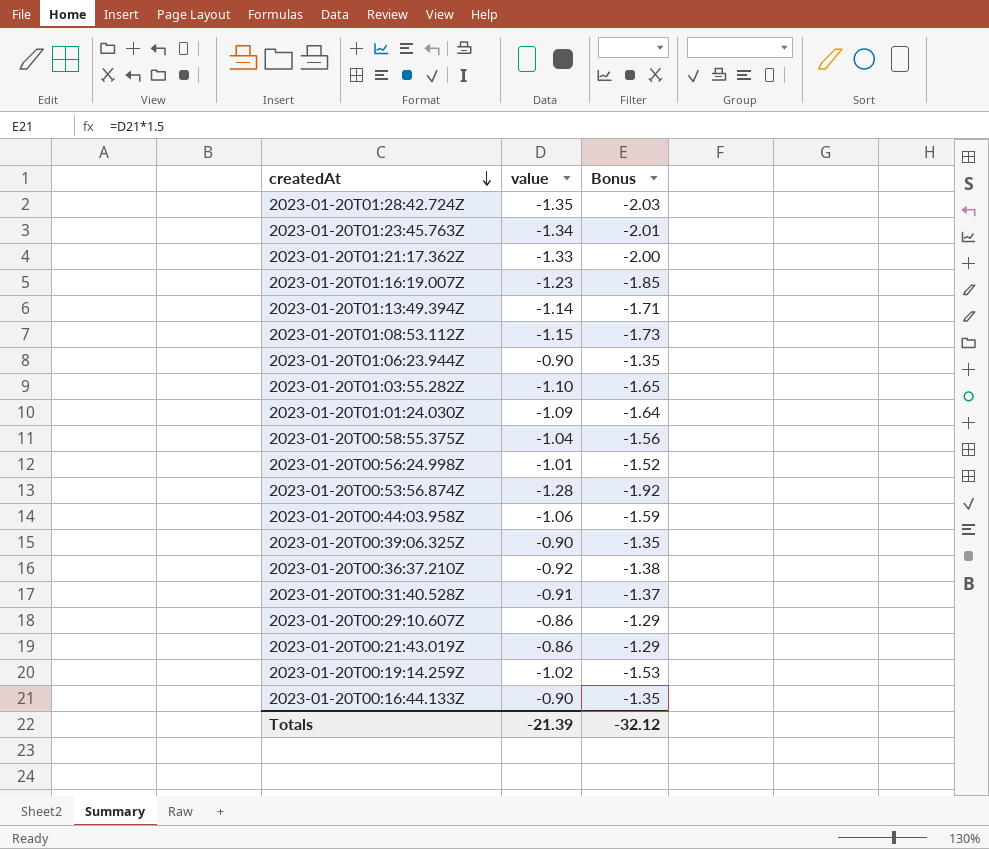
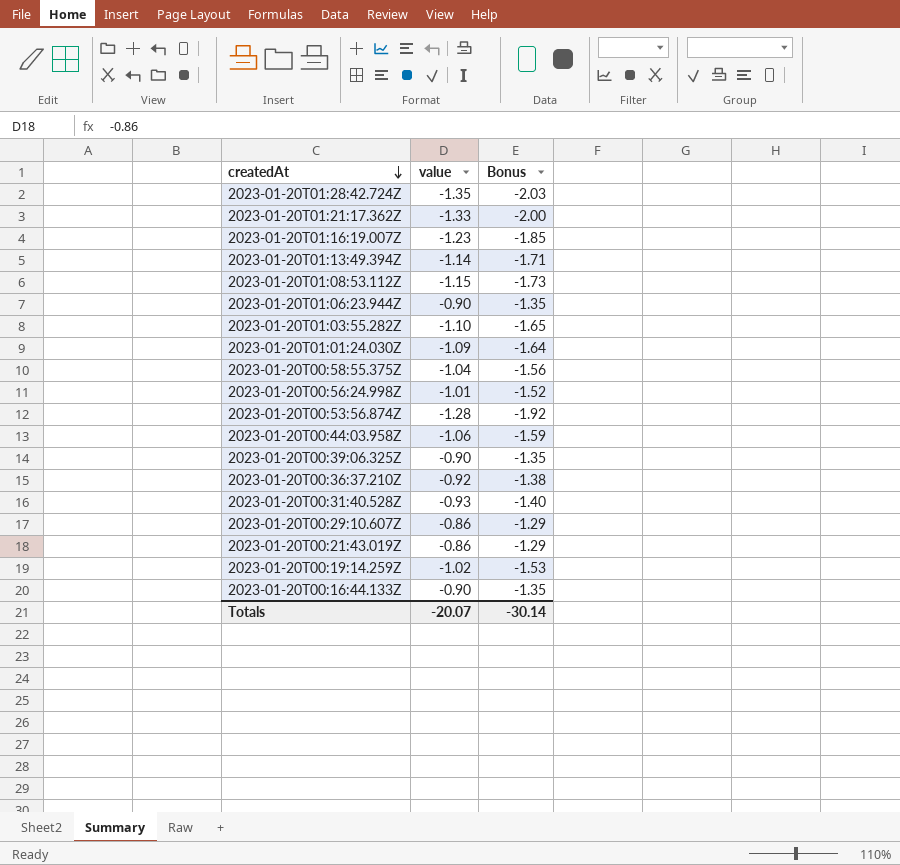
row 2023-01-20T01:23:45.763Z: -1.34 | -2.01 -> none
2023-01-20T00:31:40.528Z | value: -0.91 -> -0.93
2023-01-20T00:31:40.528Z | Bonus: -1.37 -> -1.40
Totals | value: -21.39 -> -20.07
Totals | Bonus: -32.12 -> -30.14

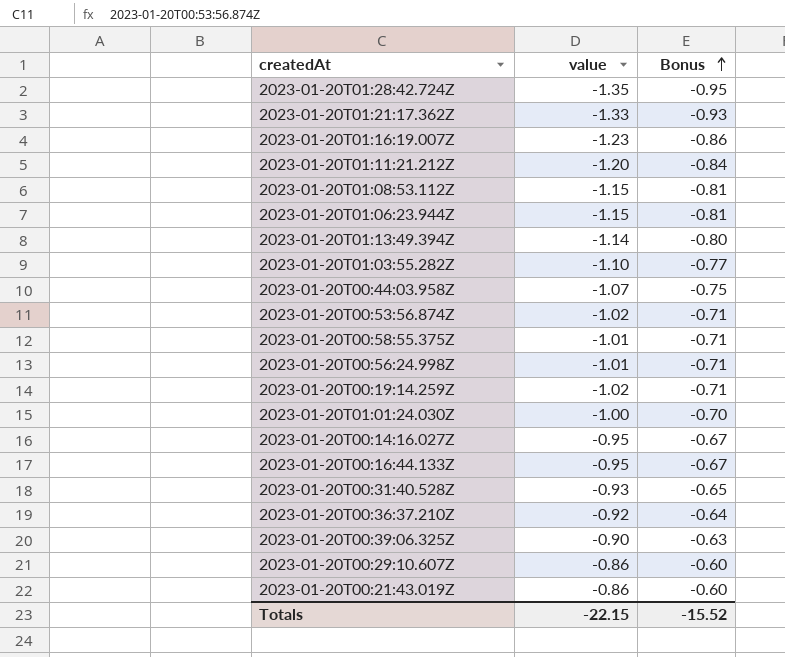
row order: createdAt descending -> Bonus ascending
column Bonus | formula: [value] * 1.5 -> [value] * 0.7
row 2023-01-20T01:11:21.212Z: none -> -1.20 | -0.84
2023-01-20T01:06:23.944Z | value: -0.90 -> -1.15
2023-01-20T00:44:03.958Z | value: -1.06 -> -1.07
2023-01-20T00:53:56.874Z | value: -1.28 -> -1.02
2023-01-20T00:58:55.375Z | value: -1.04 -> -1.01
2023-01-20T01:01:24.030Z | value: -1.09 -> -1.00
row 2023-01-20T00:14:16.027Z: none -> -0.95 | -0.67
2023-01-20T00:16:44.133Z | value: -0.90 -> -0.95
Totals | value: -20.07 -> -22.15
Totals | Bonus: -30.14 -> -15.52

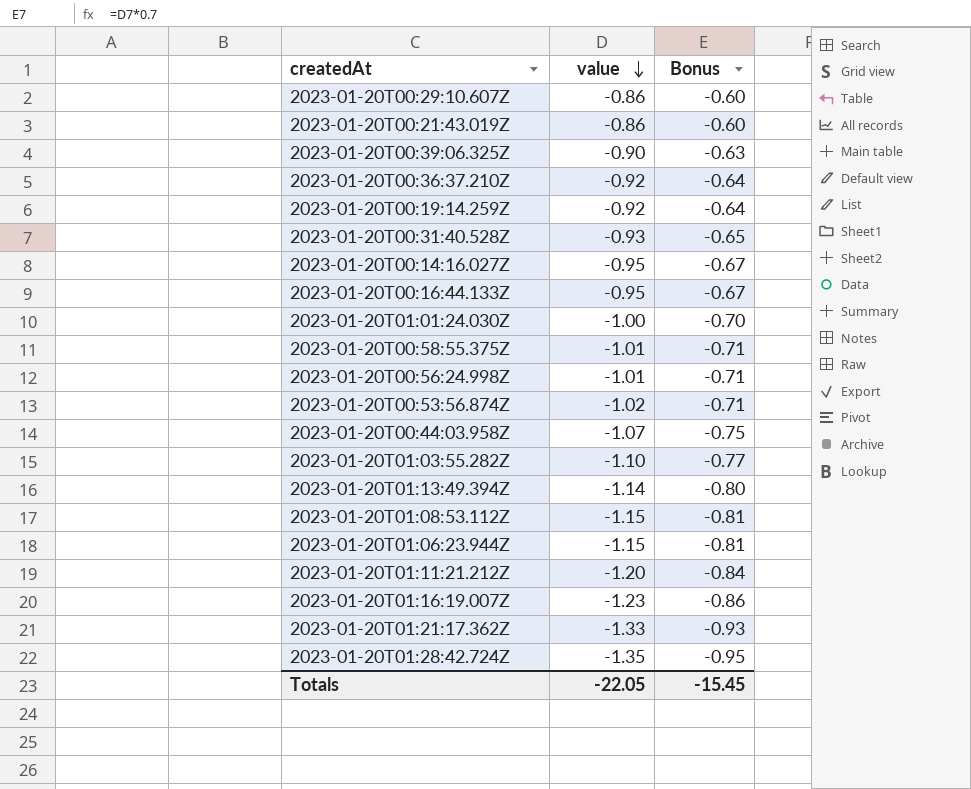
row order: Bonus ascending -> value descending
2023-01-20T00:19:14.259Z | value: -1.02 -> -0.92
2023-01-20T00:19:14.259Z | Bonus: -0.71 -> -0.64
Totals | value: -22.15 -> -22.05
Totals | Bonus: -15.52 -> -15.45

